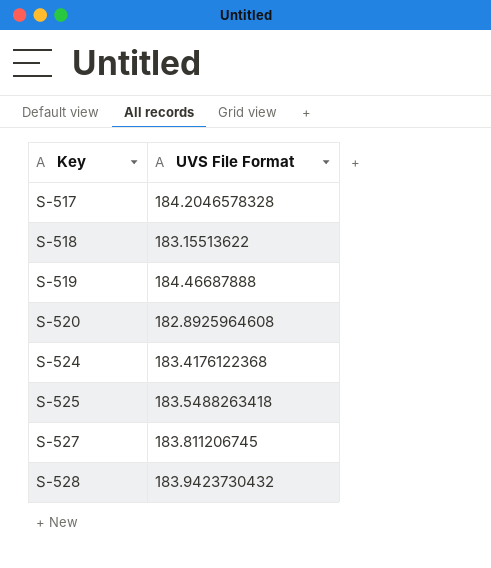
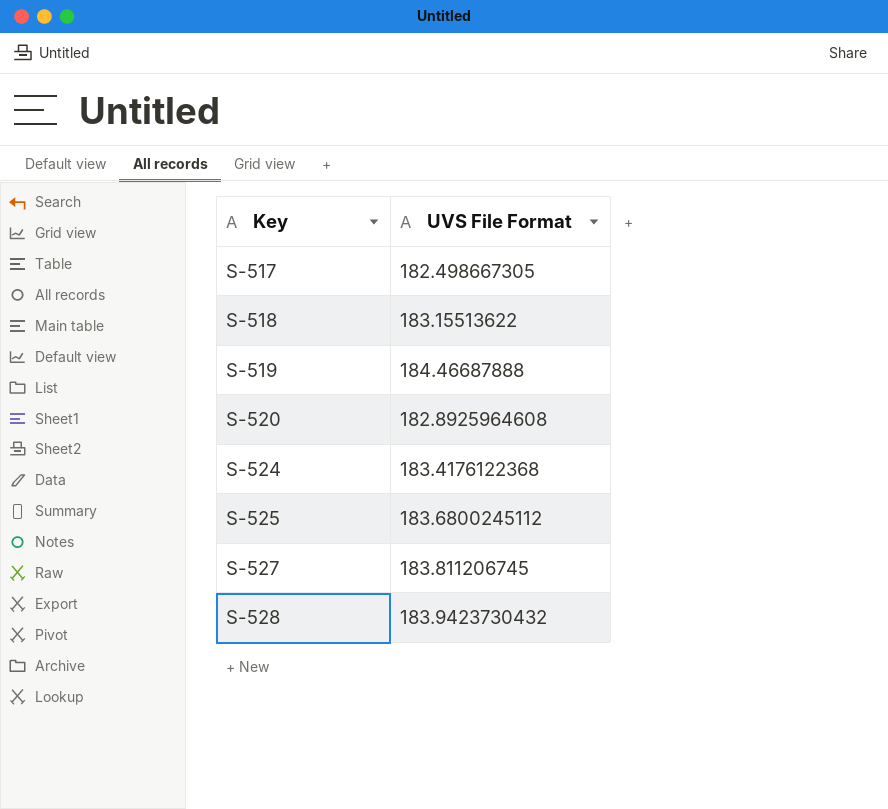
S-517 | UVS File Format: 184.2046578328 -> 182.498667305
S-525 | UVS File Format: 183.5488263418 -> 183.6800245112

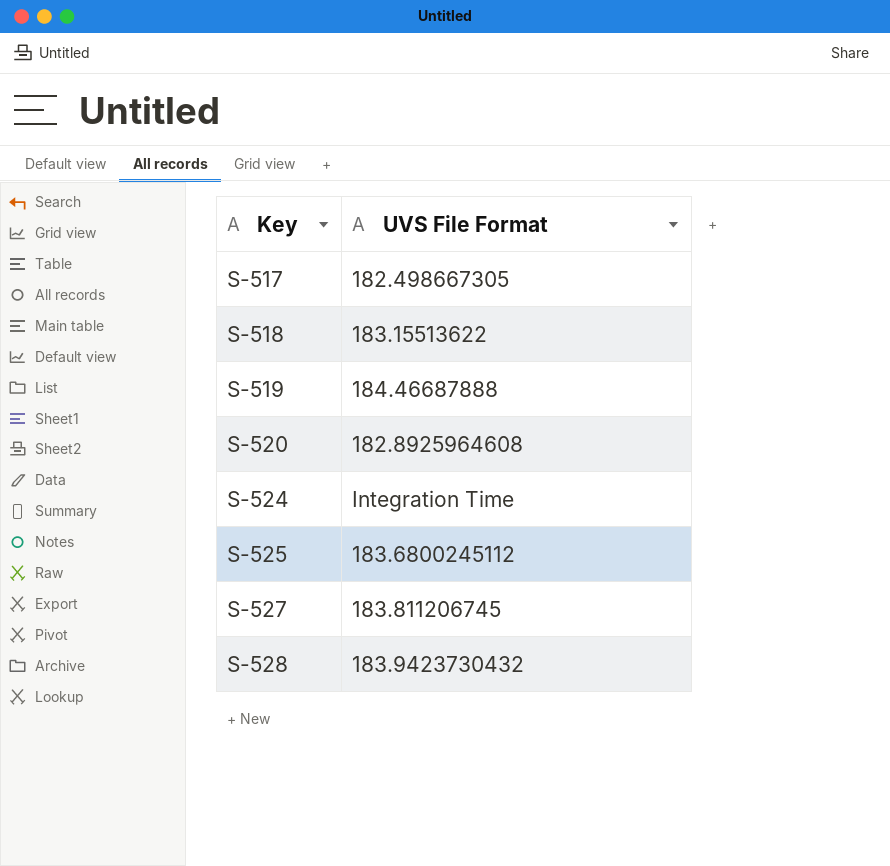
S-524 | UVS File Format: 183.4176122368 -> Integration Time

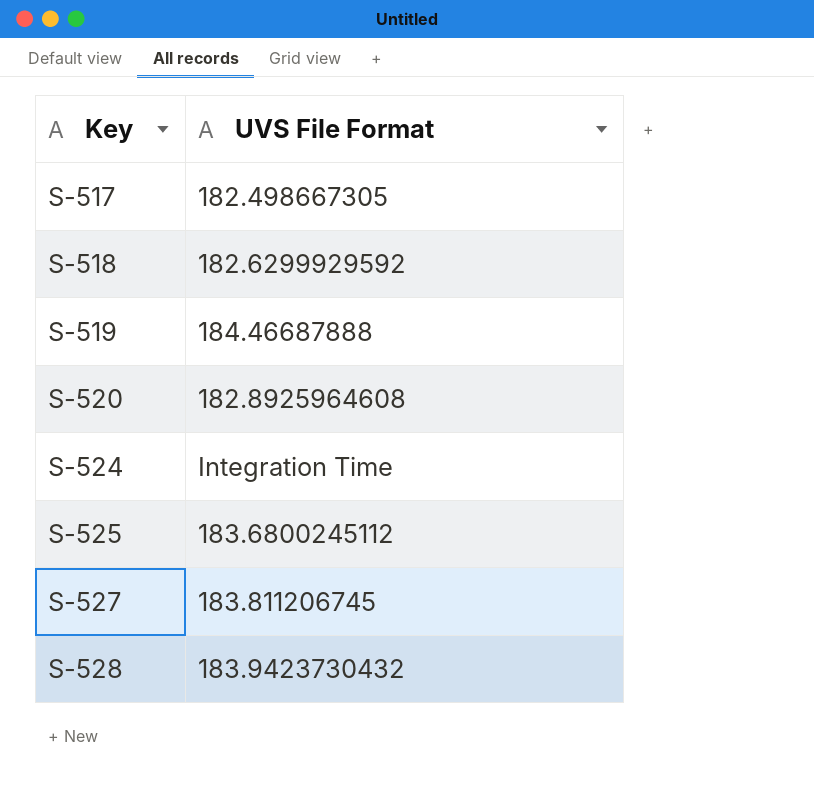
S-518 | UVS File Format: 183.15513622 -> 182.6299929592

